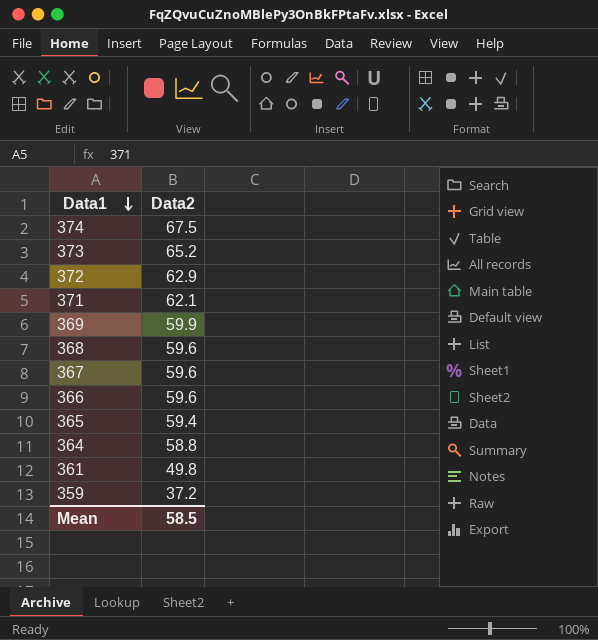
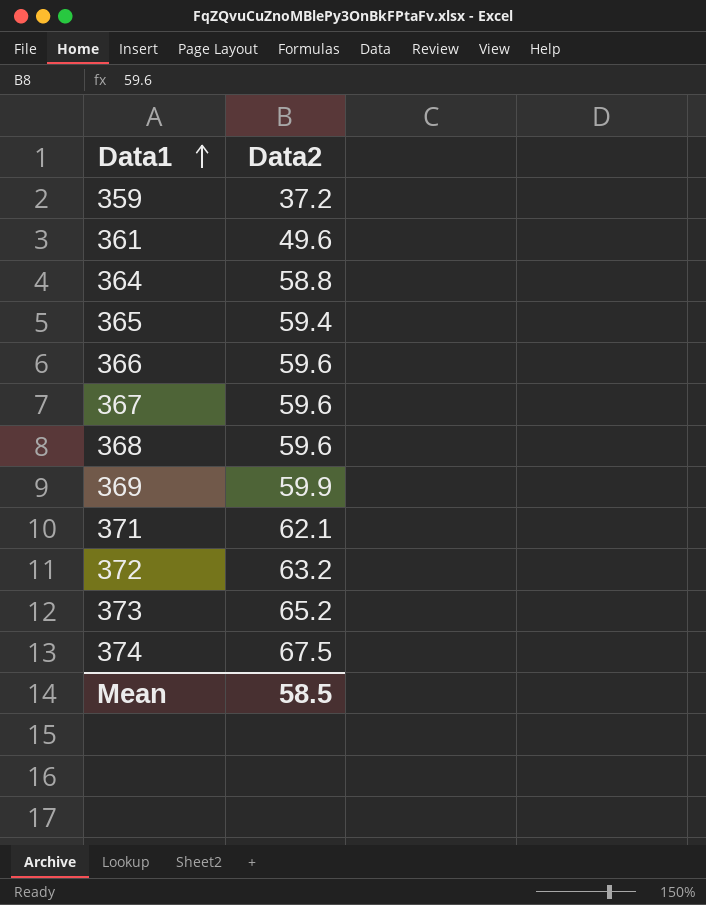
row order: Data1 descending -> Data1 ascending
361 | Data2: 49.8 -> 49.6
372 | Data2: 62.9 -> 63.2

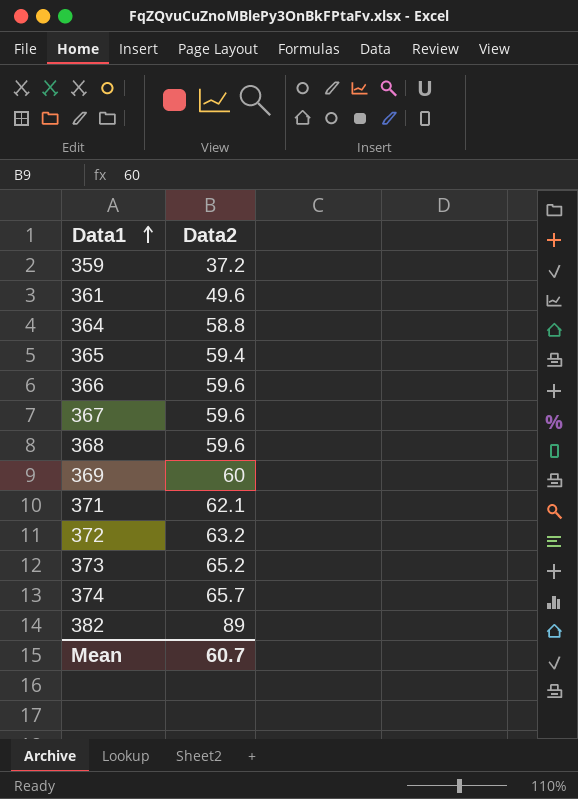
369 | Data2: 59.9 -> 60
374 | Data2: 67.5 -> 65.7
row 382: none -> 89
Mean | Data2: 58.5 -> 60.7

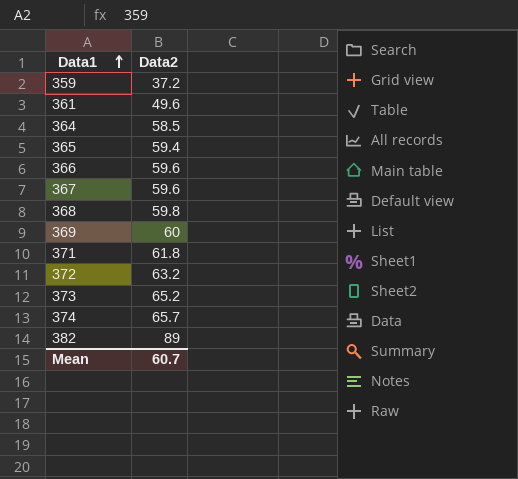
364 | Data2: 58.8 -> 58.5
368 | Data2: 59.6 -> 59.8
371 | Data2: 62.1 -> 61.8

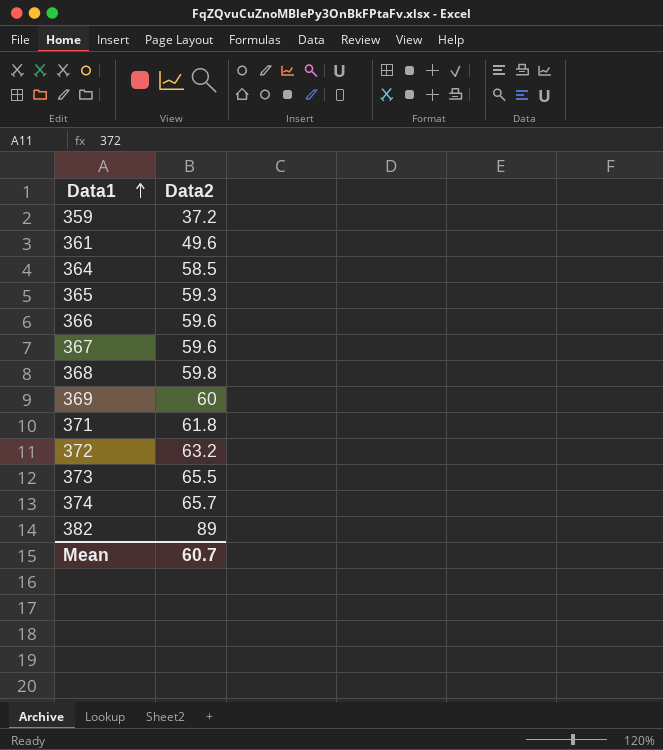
365 | Data2: 59.4 -> 59.3
373 | Data2: 65.2 -> 65.5

